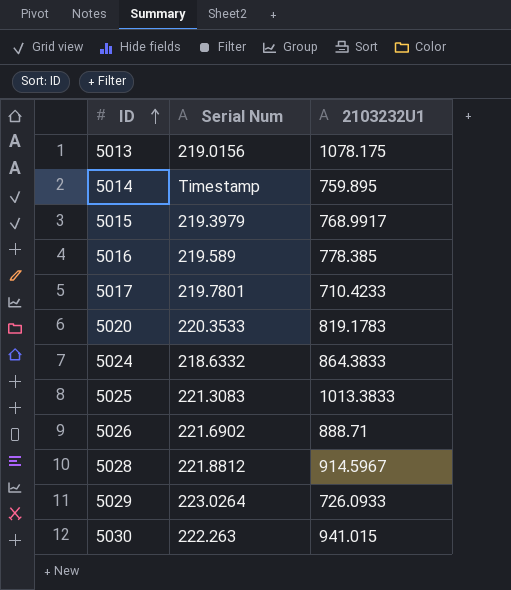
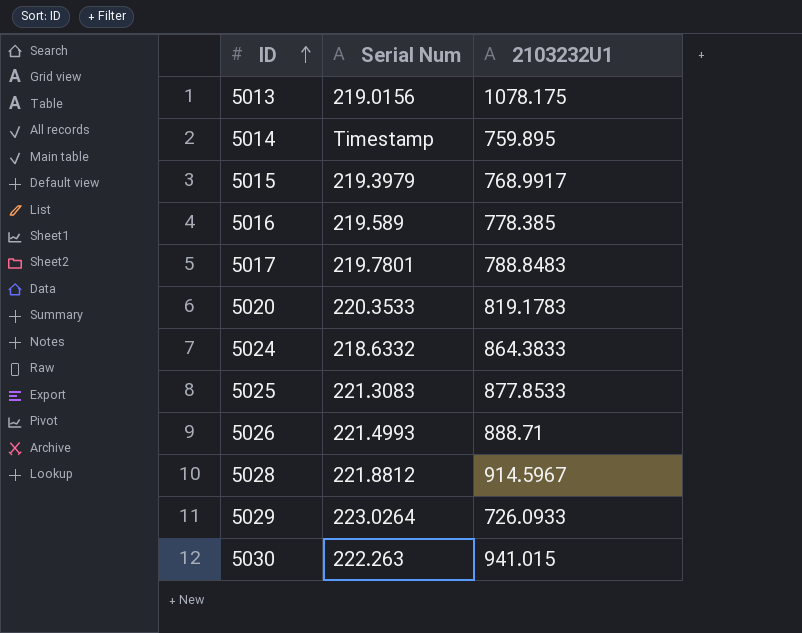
5017 | 2103232U1: 710.4233 -> 788.8483
5025 | 2103232U1: 1013.3833 -> 877.8533
5026 | Serial Num: 221.6902 -> 221.4993

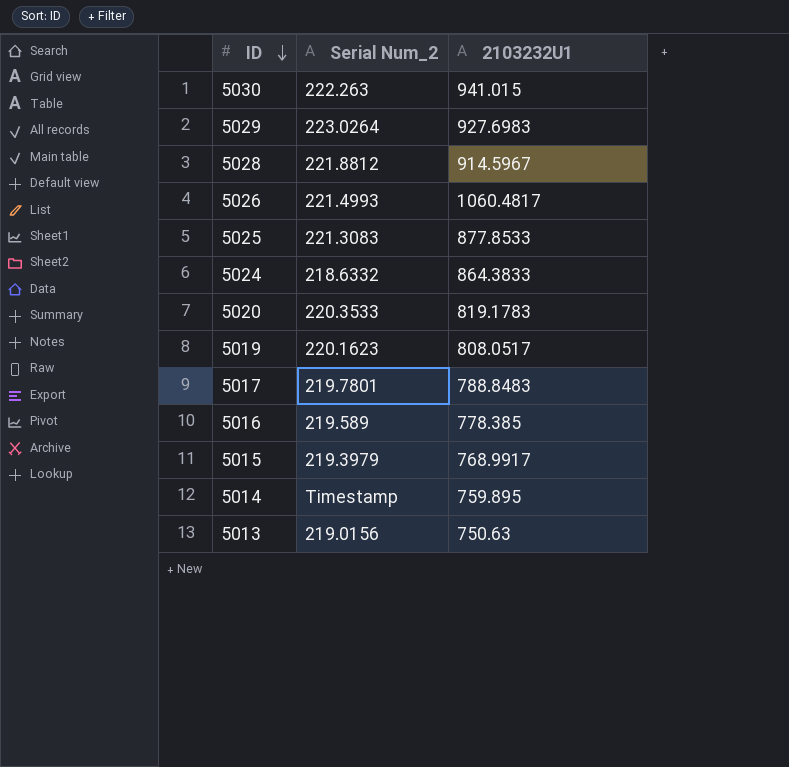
row order: ID ascending -> ID descending
column name: Serial Num -> Serial Num_2
5029 | 2103232U1: 726.0933 -> 927.6983
5026 | 2103232U1: 888.71 -> 1060.4817
row 5019: none -> 220.1623 | 808.0517
5013 | 2103232U1: 1078.175 -> 750.63

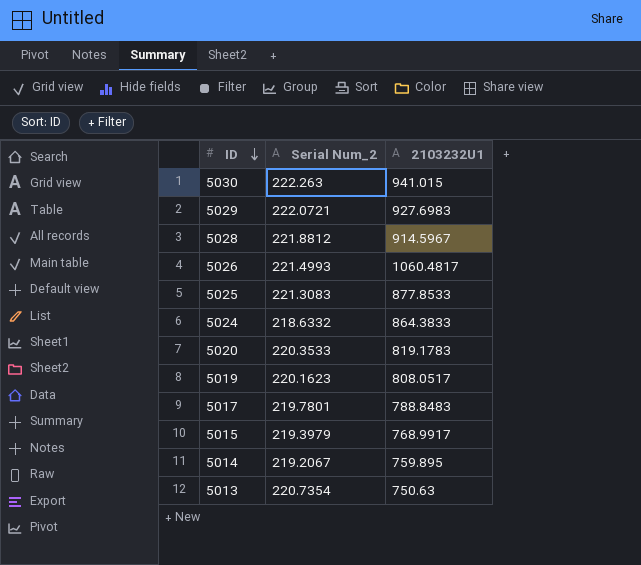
row 5016: 219.589 | 778.385 -> none
5029 | Serial Num_2: 223.0264 -> 222.0721
5014 | Serial Num_2: Timestamp -> 219.2067
5013 | Serial Num_2: 219.0156 -> 220.7354

